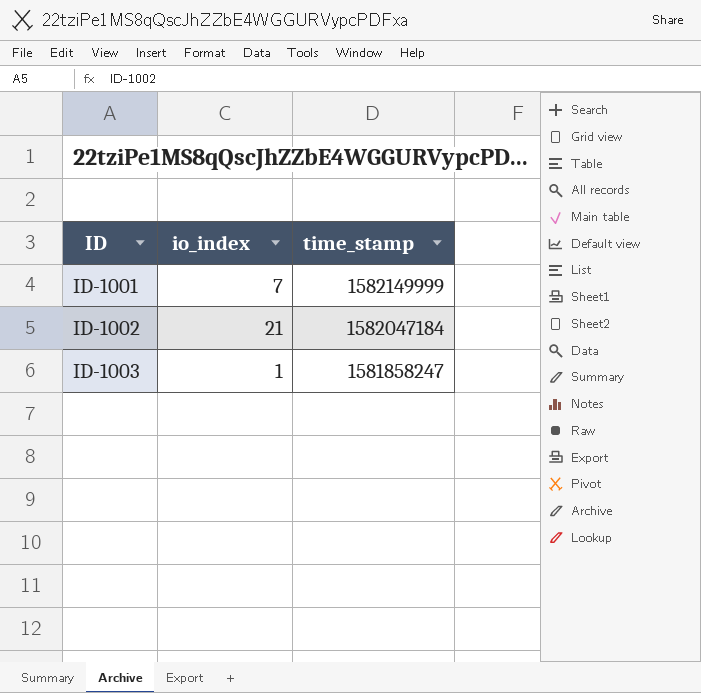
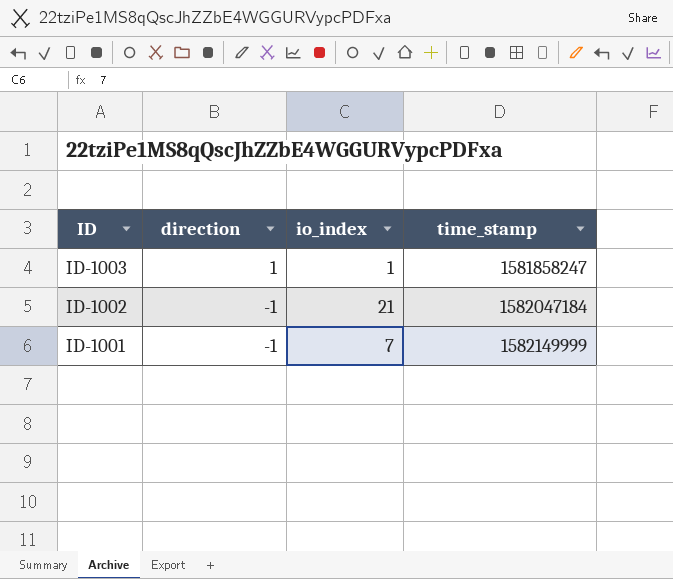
row order: ID ascending -> ID descending
column direction | position: none -> 2

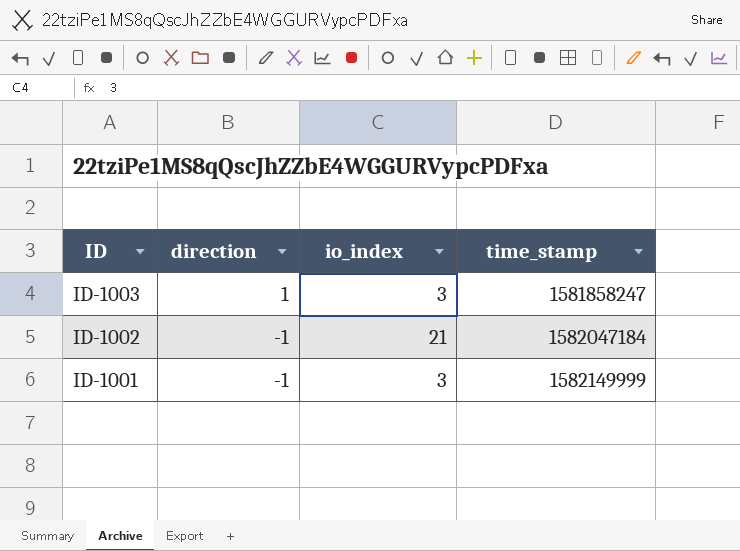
ID-1003 | io_index: 1 -> 3
ID-1001 | io_index: 7 -> 3

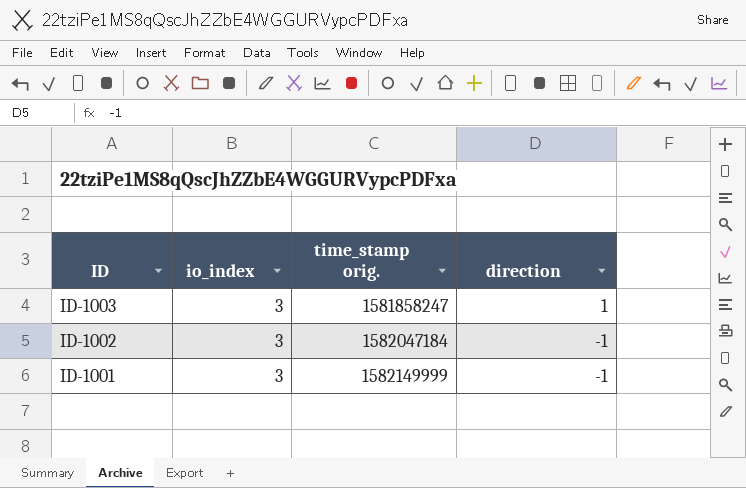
column name: time_stamp -> time_stamp orig.
column direction | position: 2 -> 4
ID-1002 | io_index: 21 -> 3

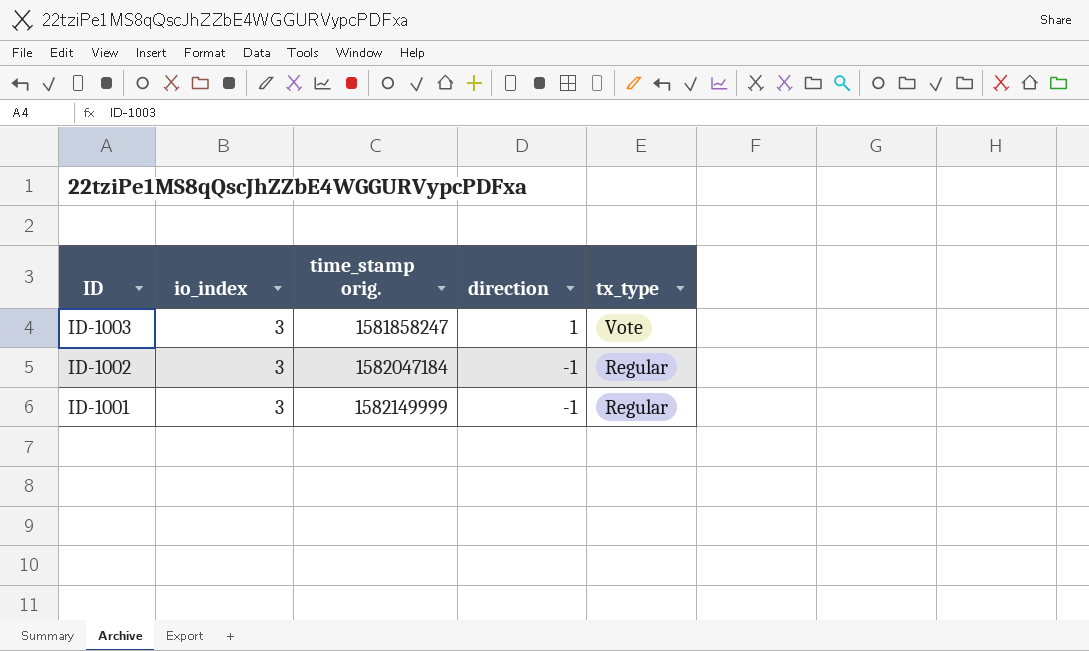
column tx_type | position: none -> 5

